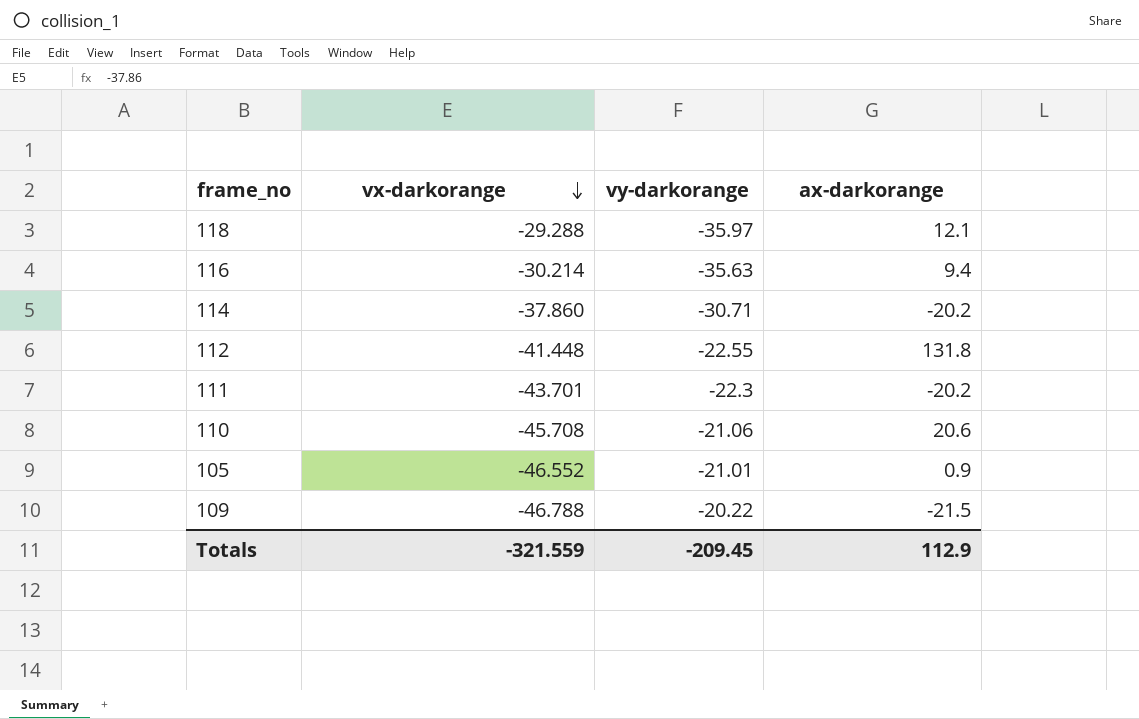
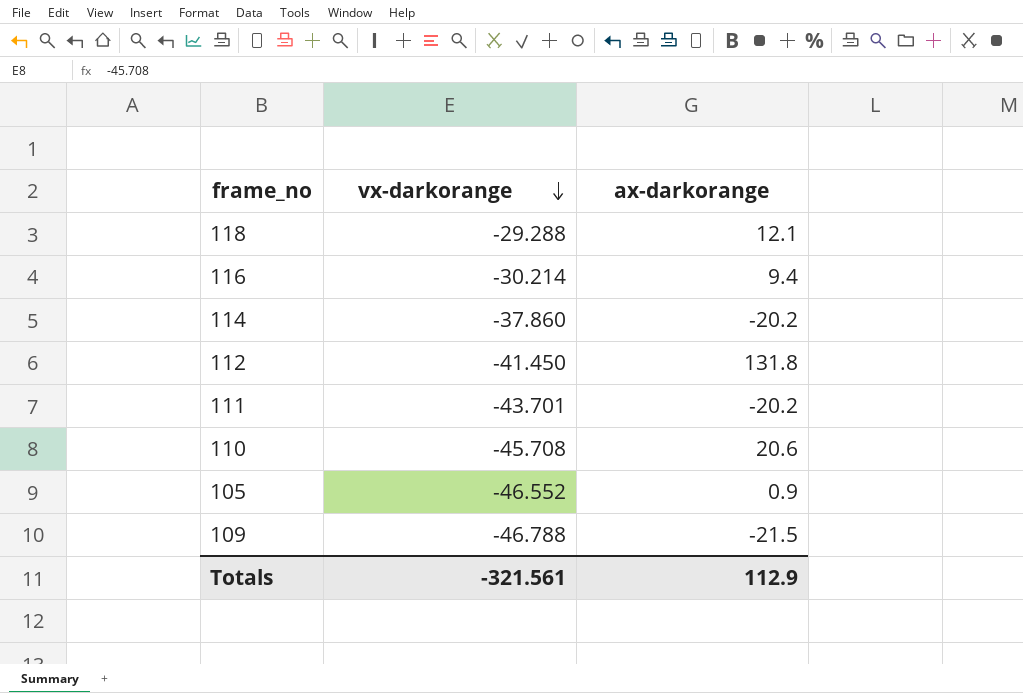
column vy-darkorange | position: 3 -> none
112 | vx-darkorange: -41.448 -> -41.450
Totals | vx-darkorange: -321.559 -> -321.561

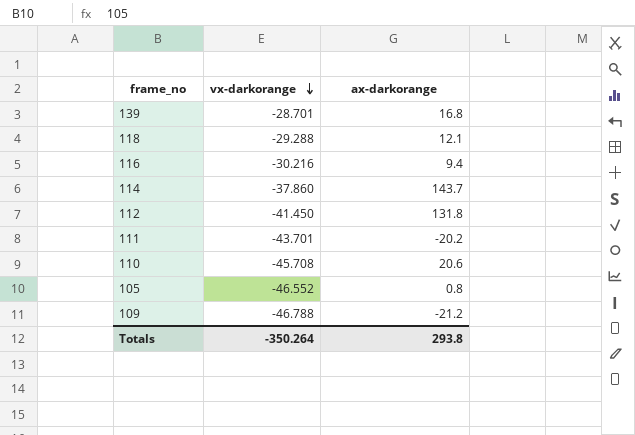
row 139: none -> -28.701 | 16.8
116 | vx-darkorange: -30.214 -> -30.216
114 | ax-darkorange: -20.2 -> 143.7
105 | ax-darkorange: 0.9 -> 0.8
109 | ax-darkorange: -21.5 -> -21.2
Totals | vx-darkorange: -321.561 -> -350.264
Totals | ax-darkorange: 112.9 -> 293.8

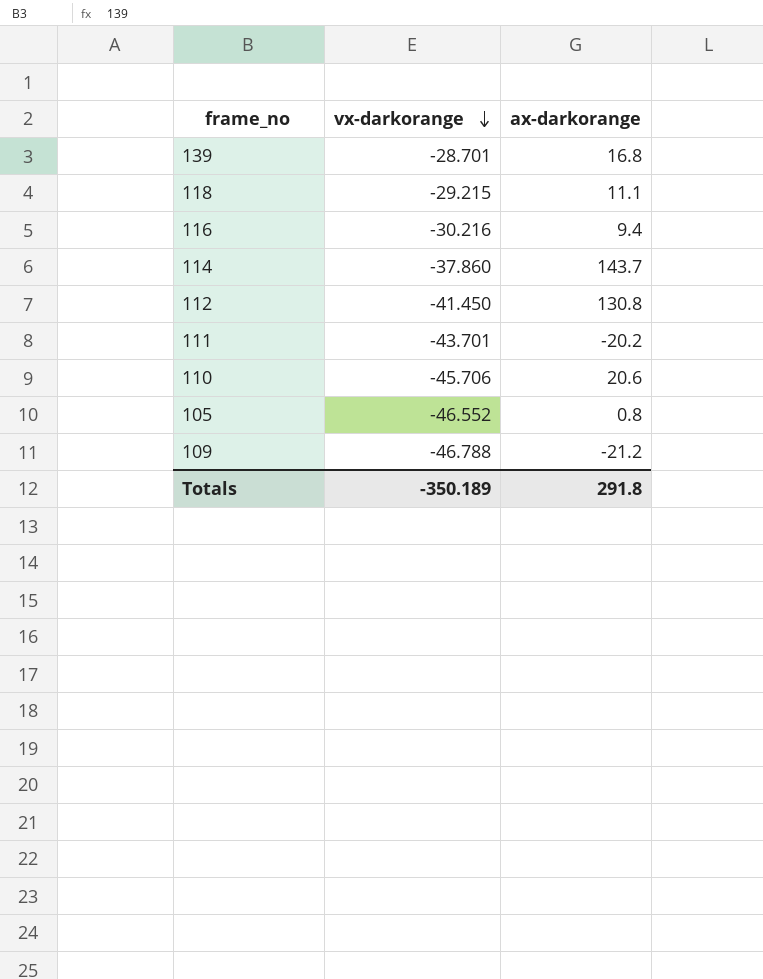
118 | vx-darkorange: -29.288 -> -29.215
118 | ax-darkorange: 12.1 -> 11.1
112 | ax-darkorange: 131.8 -> 130.8
110 | vx-darkorange: -45.708 -> -45.706
Totals | vx-darkorange: -350.264 -> -350.189
Totals | ax-darkorange: 293.8 -> 291.8

